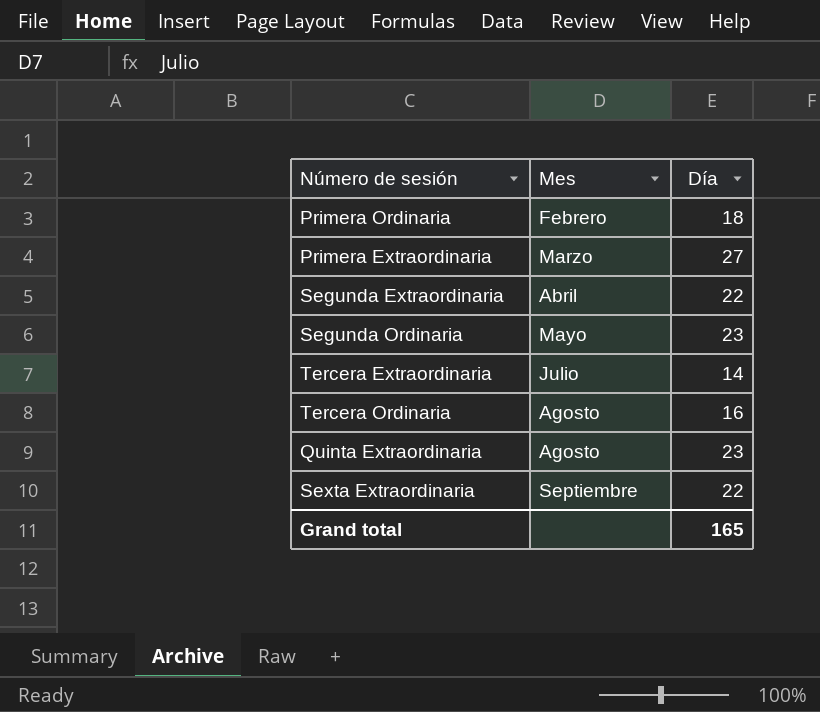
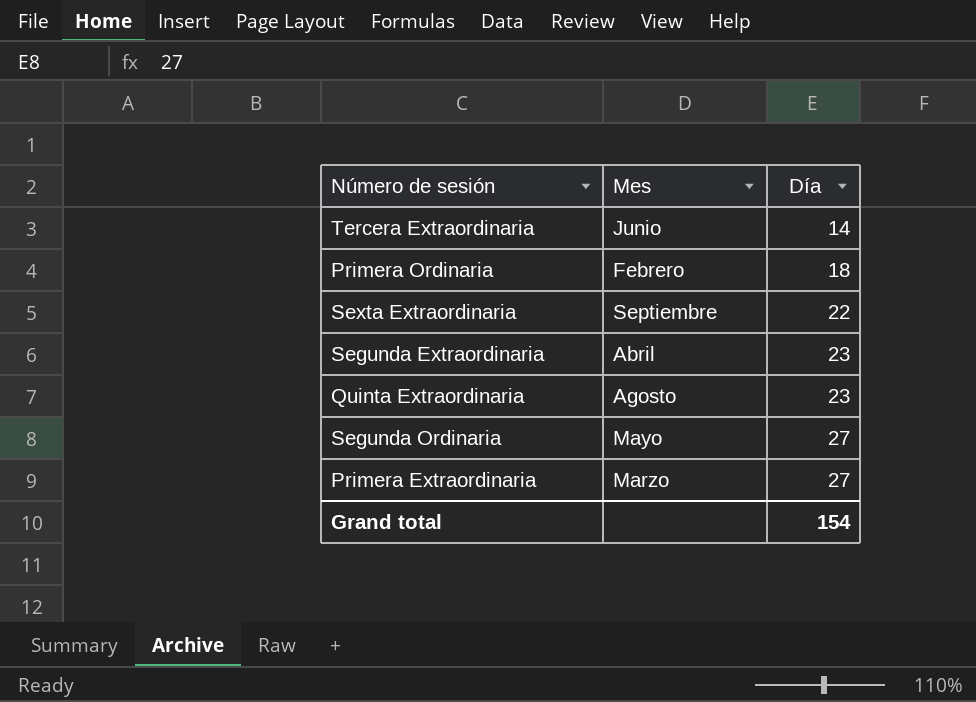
row order: Mes ascending -> Día ascending
row Tercera Ordinaria: Agosto | 16 -> none
Tercera Extraordinaria | Mes: Julio -> Junio
Segunda Extraordinaria | Día: 22 -> 23
Segunda Ordinaria | Día: 23 -> 27
Grand total | Día: 165 -> 154

